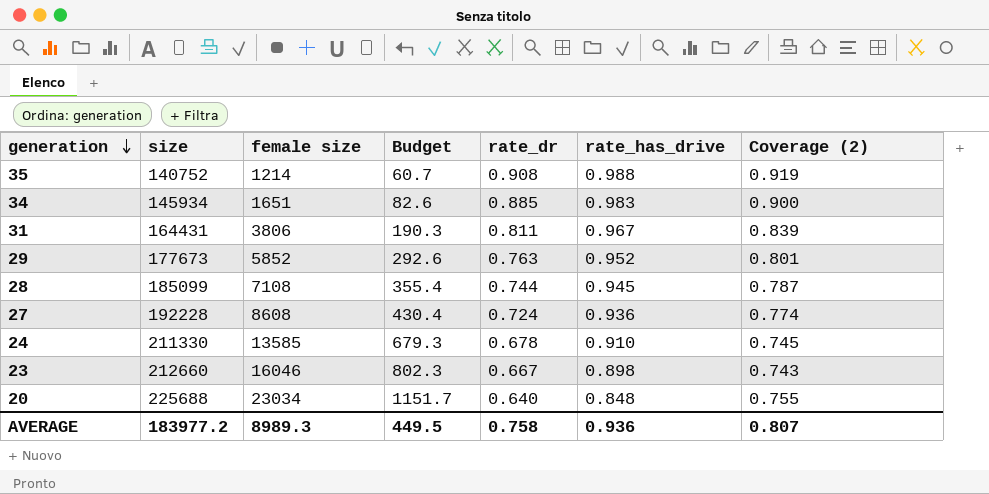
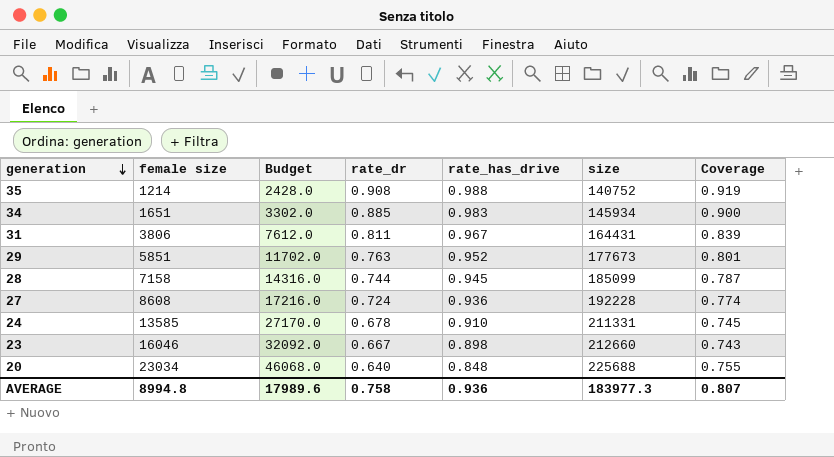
column Budget | formula: [female size] * 0.05 -> [female size] * 2
column size | position: 2 -> 6
column name: Coverage (2) -> Coverage
29 | female size: 5852 -> 5851
28 | female size: 7108 -> 7158
24 | size: 211330 -> 211331
AVERAGE | female size: 8989.3 -> 8994.8
AVERAGE | Budget: 449.5 -> 17989.6
AVERAGE | size: 183977.2 -> 183977.3

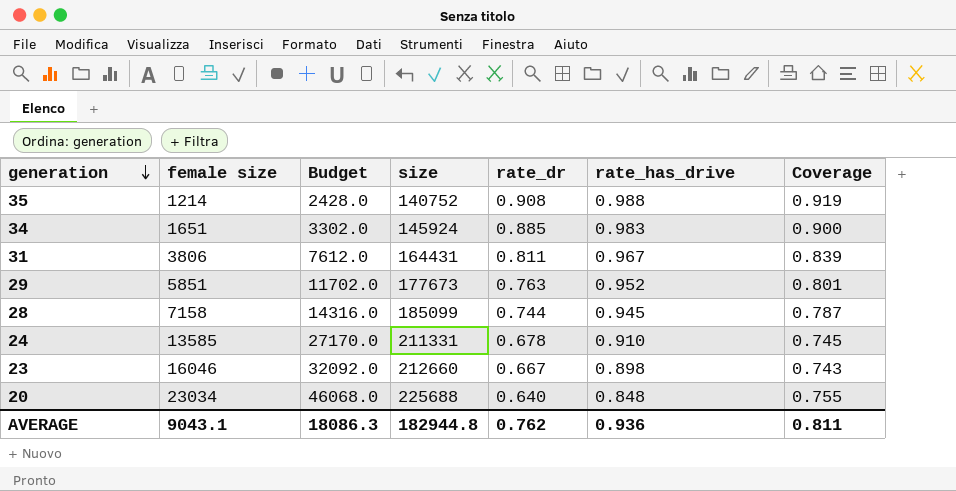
column size | position: 6 -> 4
row 27: 8608 | 17216.0 | 0.724 | 0.936 | 192228 | 0.774 -> none
34 | size: 145934 -> 145924
AVERAGE | female size: 8994.8 -> 9043.1
AVERAGE | Budget: 17989.6 -> 18086.3
AVERAGE | size: 183977.3 -> 182944.8
AVERAGE | rate_dr: 0.758 -> 0.762
AVERAGE | Coverage: 0.807 -> 0.811

